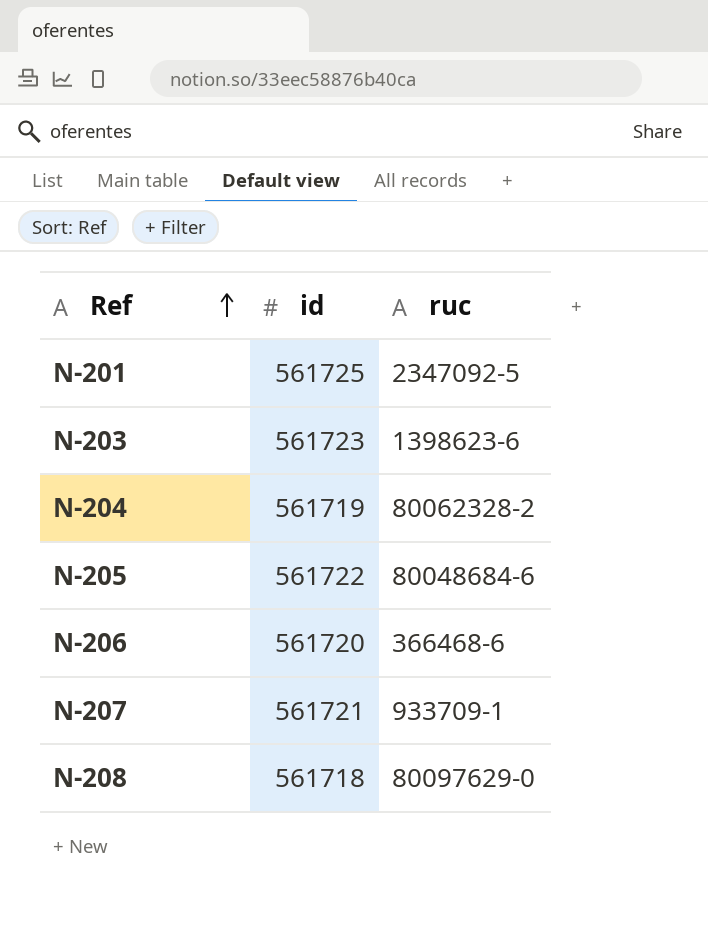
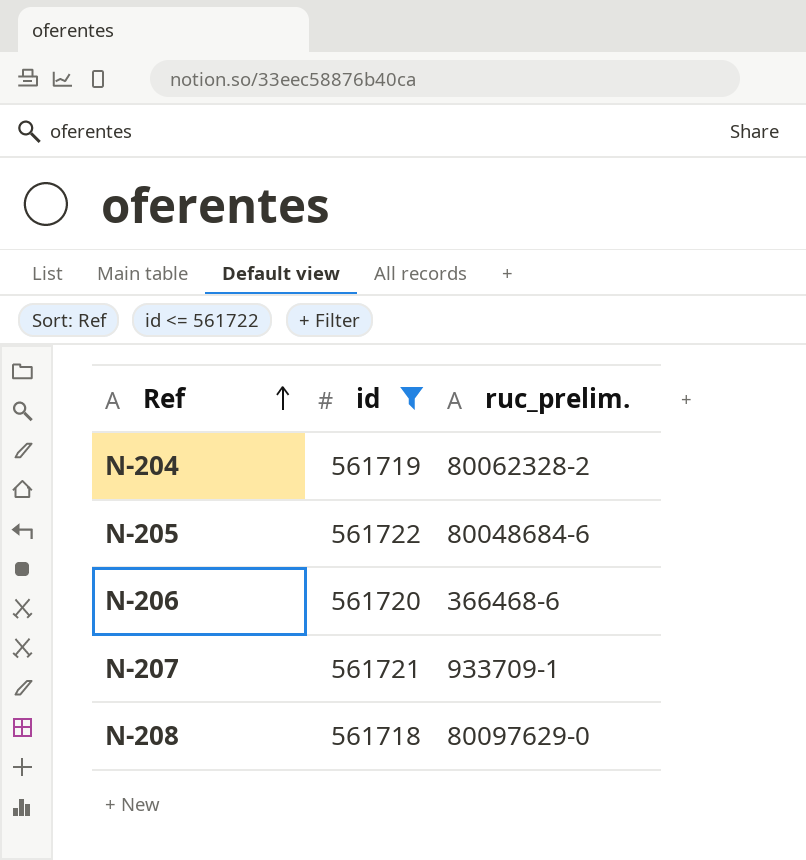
filter: none -> id <= 561722
column name: ruc -> ruc_prelim.

